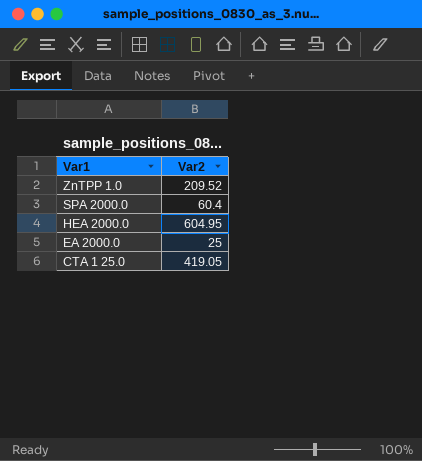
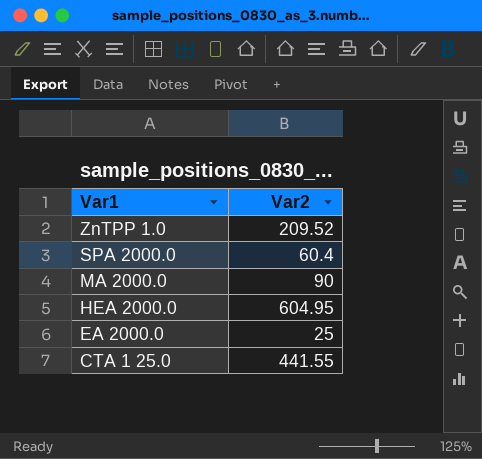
row MA 2000.0: none -> 90
CTA 1 25.0 | Var2: 419.05 -> 441.55

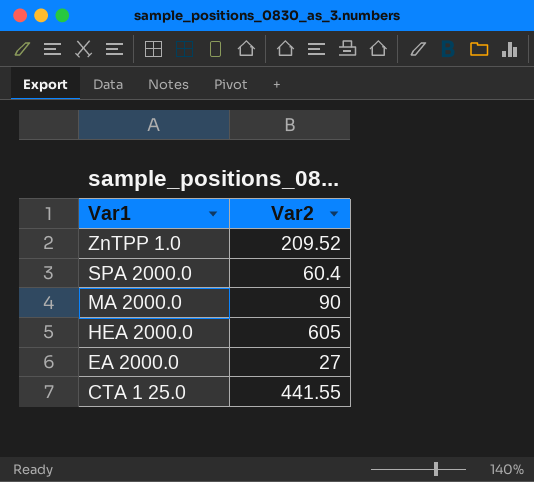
HEA 2000.0 | Var2: 604.95 -> 605
EA 2000.0 | Var2: 25 -> 27

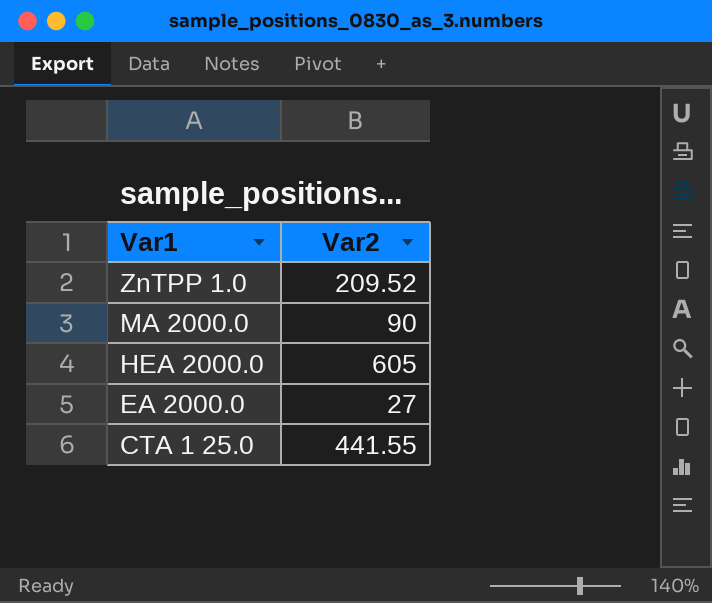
row SPA 2000.0: 60.4 -> none

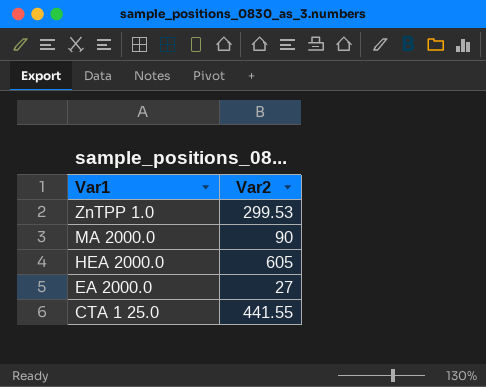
ZnTPP 1.0 | Var2: 209.52 -> 299.53

